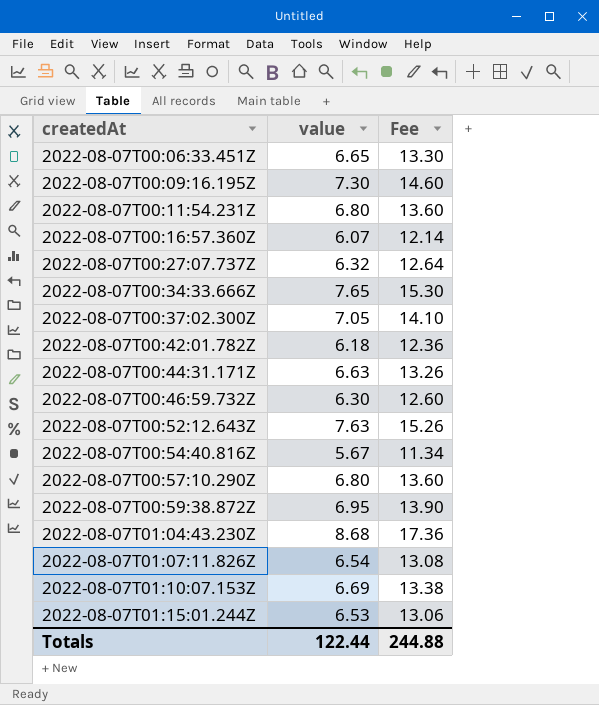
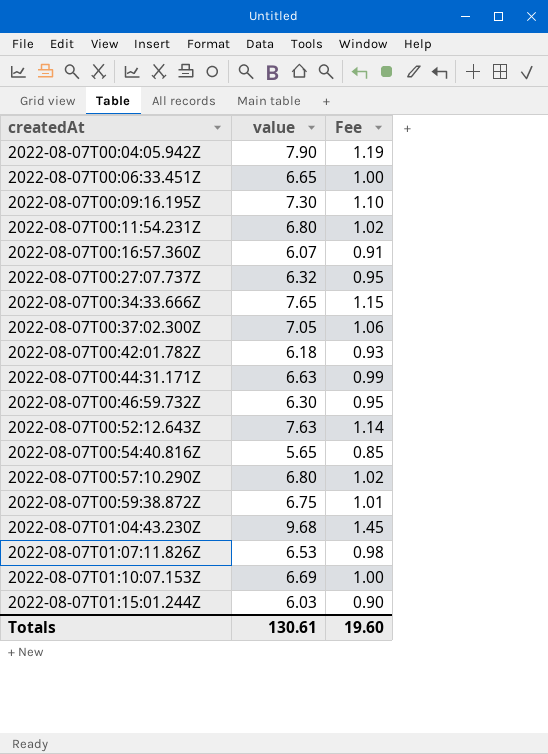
column Fee | formula: [value] * 2 -> [value] * 0.15
row 2022-08-07T00:04:05.942Z: none -> 7.90 | 1.19
2022-08-07T00:54:40.816Z | value: 5.67 -> 5.65
2022-08-07T00:59:38.872Z | value: 6.95 -> 6.75
2022-08-07T01:04:43.230Z | value: 8.68 -> 9.68
2022-08-07T01:07:11.826Z | value: 6.54 -> 6.53
2022-08-07T01:15:01.244Z | value: 6.53 -> 6.03
Totals | value: 122.44 -> 130.61
Totals | Fee: 244.88 -> 19.60

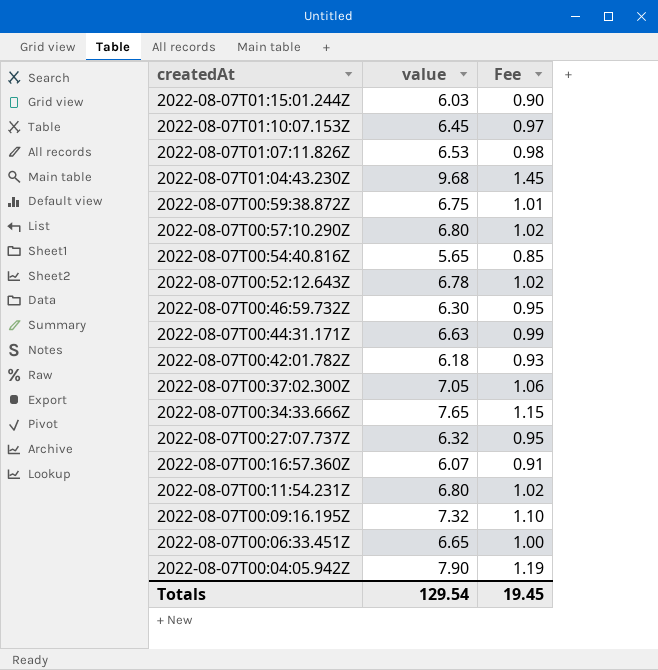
row order: createdAt ascending -> createdAt descending
2022-08-07T01:10:07.153Z | value: 6.69 -> 6.45
2022-08-07T01:10:07.153Z | Fee: 1.00 -> 0.97
2022-08-07T00:52:12.643Z | value: 7.63 -> 6.78
2022-08-07T00:52:12.643Z | Fee: 1.14 -> 1.02
2022-08-07T00:09:16.195Z | value: 7.30 -> 7.32
Totals | value: 130.61 -> 129.54
Totals | Fee: 19.60 -> 19.45

